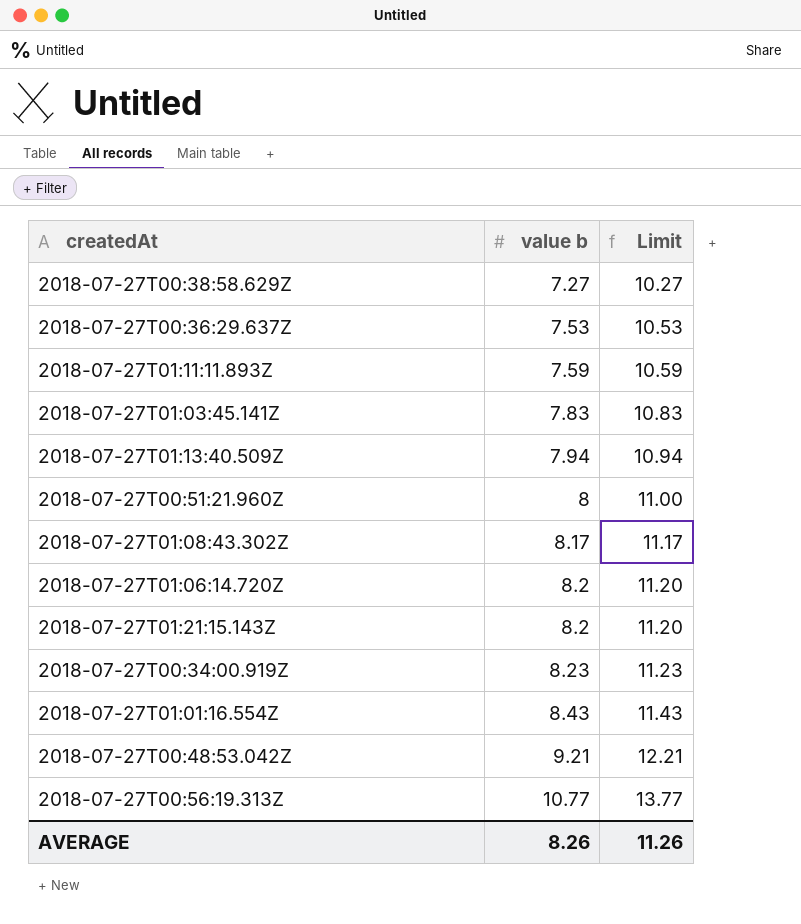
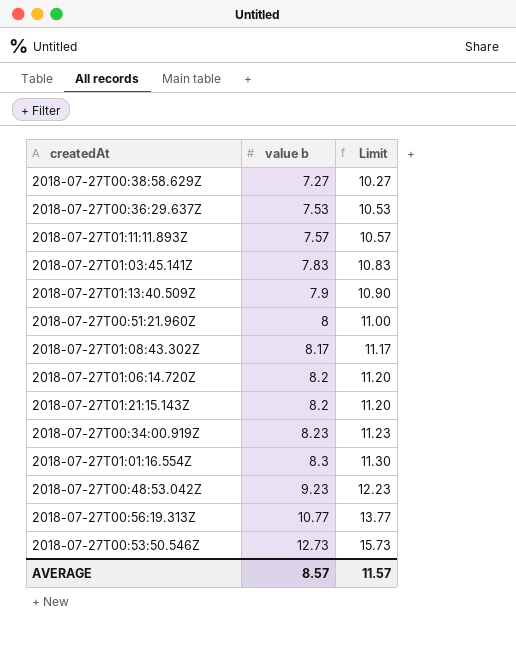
2018-07-27T01:11:11.893Z | value b: 7.59 -> 7.57
2018-07-27T01:11:11.893Z | Limit: 10.59 -> 10.57
2018-07-27T01:13:40.509Z | value b: 7.94 -> 7.9
2018-07-27T01:13:40.509Z | Limit: 10.94 -> 10.90
2018-07-27T01:01:16.554Z | value b: 8.43 -> 8.3
2018-07-27T01:01:16.554Z | Limit: 11.43 -> 11.30
2018-07-27T00:48:53.042Z | value b: 9.21 -> 9.23
2018-07-27T00:48:53.042Z | Limit: 12.21 -> 12.23
row 2018-07-27T00:53:50.546Z: none -> 12.73 | 15.73
AVERAGE | value b: 8.26 -> 8.57
AVERAGE | Limit: 11.26 -> 11.57

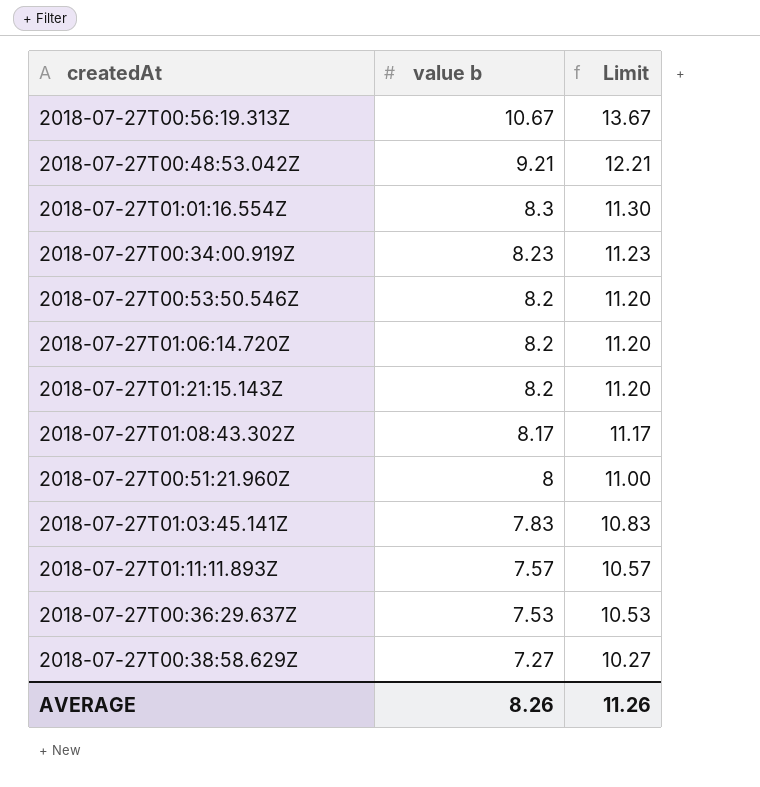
row order: value b ascending -> value b descending
row 2018-07-27T01:13:40.509Z: 7.9 | 10.90 -> none
2018-07-27T00:56:19.313Z | value b: 10.77 -> 10.67
2018-07-27T00:56:19.313Z | Limit: 13.77 -> 13.67
2018-07-27T00:48:53.042Z | value b: 9.23 -> 9.21
2018-07-27T00:48:53.042Z | Limit: 12.23 -> 12.21
2018-07-27T00:53:50.546Z | value b: 12.73 -> 8.2
2018-07-27T00:53:50.546Z | Limit: 15.73 -> 11.20
AVERAGE | value b: 8.57 -> 8.26
AVERAGE | Limit: 11.57 -> 11.26

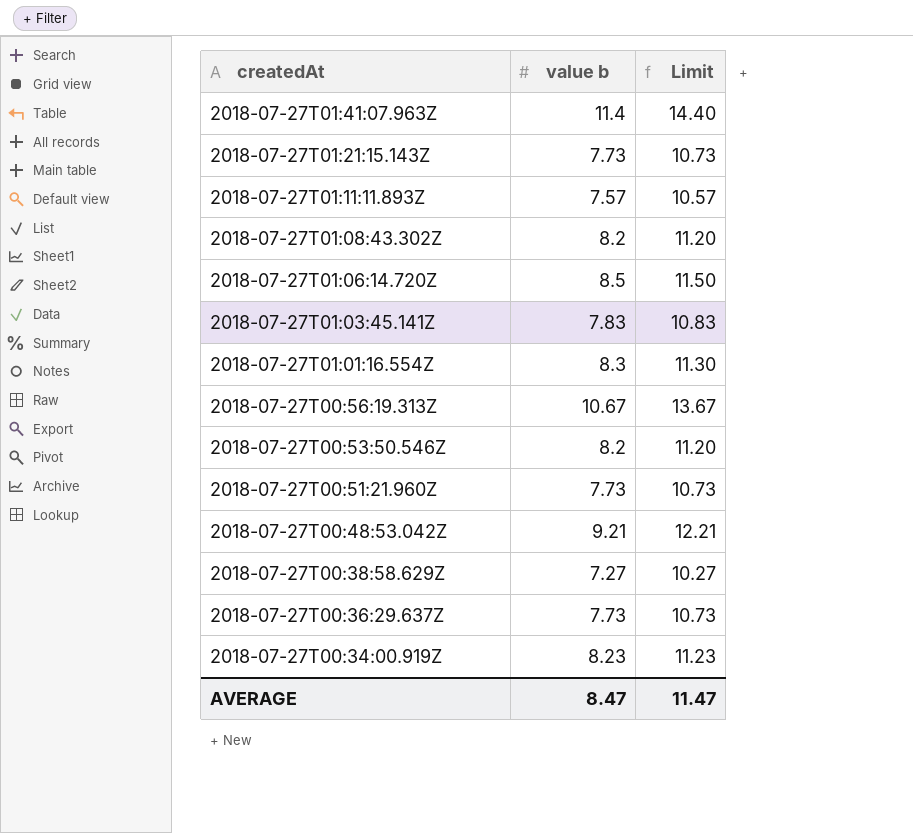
row order: value b descending -> createdAt descending
row 2018-07-27T01:41:07.963Z: none -> 11.4 | 14.40
2018-07-27T01:21:15.143Z | value b: 8.2 -> 7.73
2018-07-27T01:21:15.143Z | Limit: 11.20 -> 10.73
2018-07-27T01:08:43.302Z | value b: 8.17 -> 8.2
2018-07-27T01:08:43.302Z | Limit: 11.17 -> 11.20
2018-07-27T01:06:14.720Z | value b: 8.2 -> 8.5
2018-07-27T01:06:14.720Z | Limit: 11.20 -> 11.50
2018-07-27T00:51:21.960Z | value b: 8 -> 7.73
2018-07-27T00:51:21.960Z | Limit: 11.00 -> 10.73
2018-07-27T00:36:29.637Z | value b: 7.53 -> 7.73
2018-07-27T00:36:29.637Z | Limit: 10.53 -> 10.73
AVERAGE | value b: 8.26 -> 8.47
AVERAGE | Limit: 11.26 -> 11.47

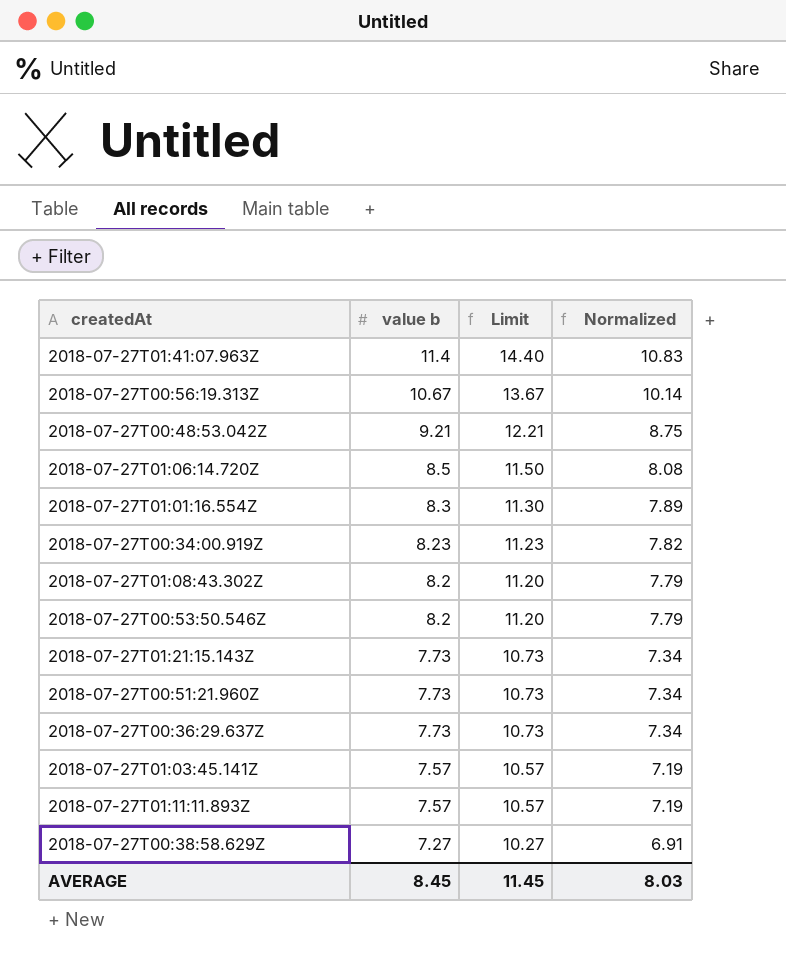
row order: createdAt descending -> value b descending
column Normalized | formula: none -> [value b] * 0.95
2018-07-27T01:03:45.141Z | value b: 7.83 -> 7.57
2018-07-27T01:03:45.141Z | Limit: 10.83 -> 10.57
AVERAGE | value b: 8.47 -> 8.45
AVERAGE | Limit: 11.47 -> 11.45

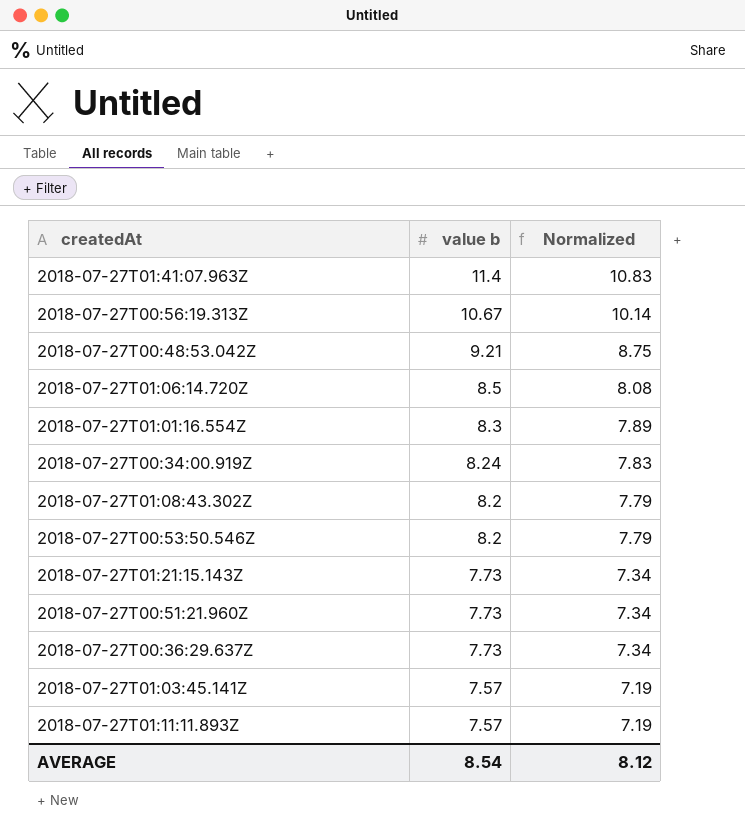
column Limit | formula: [value b] + 3 -> none
row 2018-07-27T00:38:58.629Z: 7.27 | 10.27 | 6.91 -> none
2018-07-27T00:34:00.919Z | value b: 8.23 -> 8.24
2018-07-27T00:34:00.919Z | Normalized: 7.82 -> 7.83
AVERAGE | value b: 8.45 -> 8.54
AVERAGE | Normalized: 8.03 -> 8.12

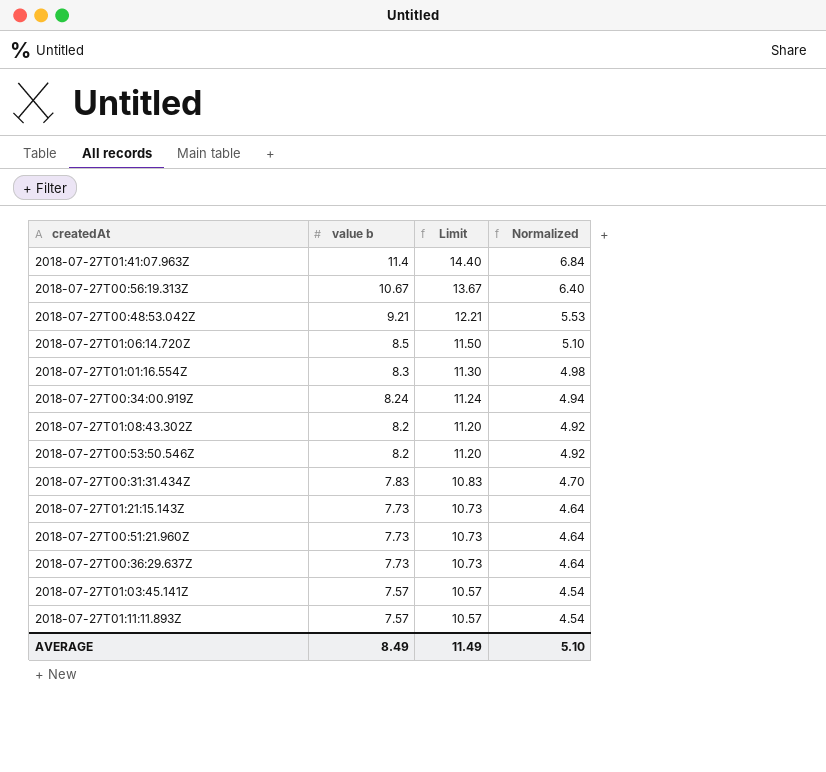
column Limit | formula: none -> [value b] + 3
column Normalized | formula: [value b] * 0.95 -> [value b] * 0.6
row 2018-07-27T00:31:31.434Z: none -> 7.83 | 10.83 | 4.70
AVERAGE | value b: 8.54 -> 8.49
AVERAGE | Normalized: 8.12 -> 5.10

